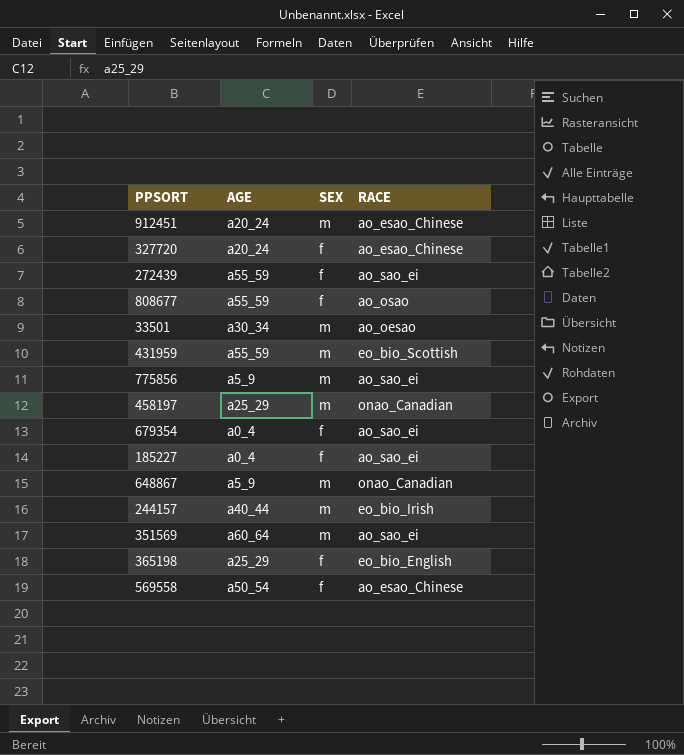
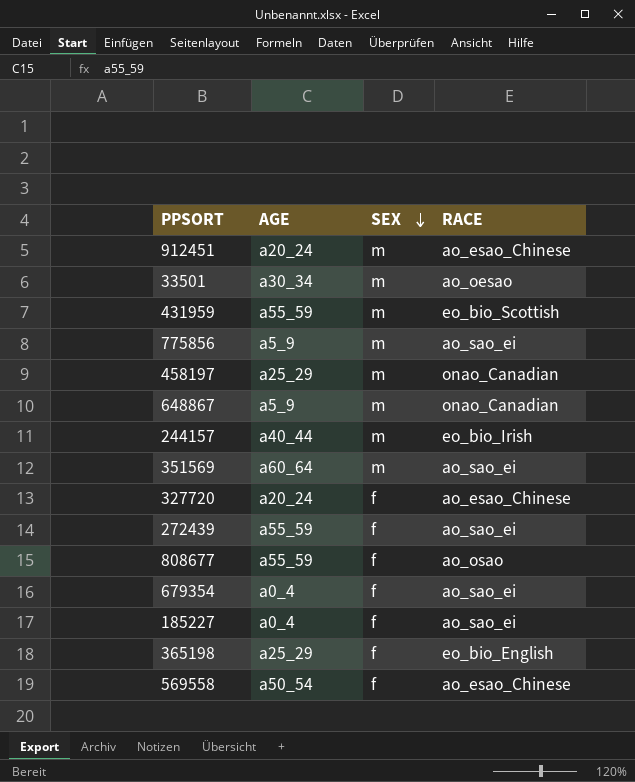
row order: none -> SEX descending

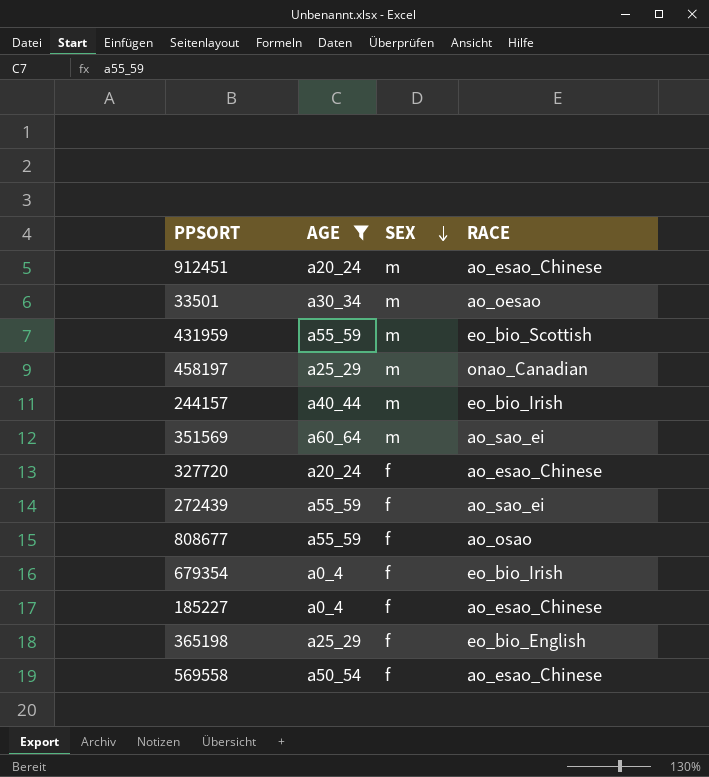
filter: none -> AGE != a5_9
679354 | RACE: ao_sao_ei -> eo_bio_Irish
185227 | RACE: ao_sao_ei -> ao_esao_Chinese

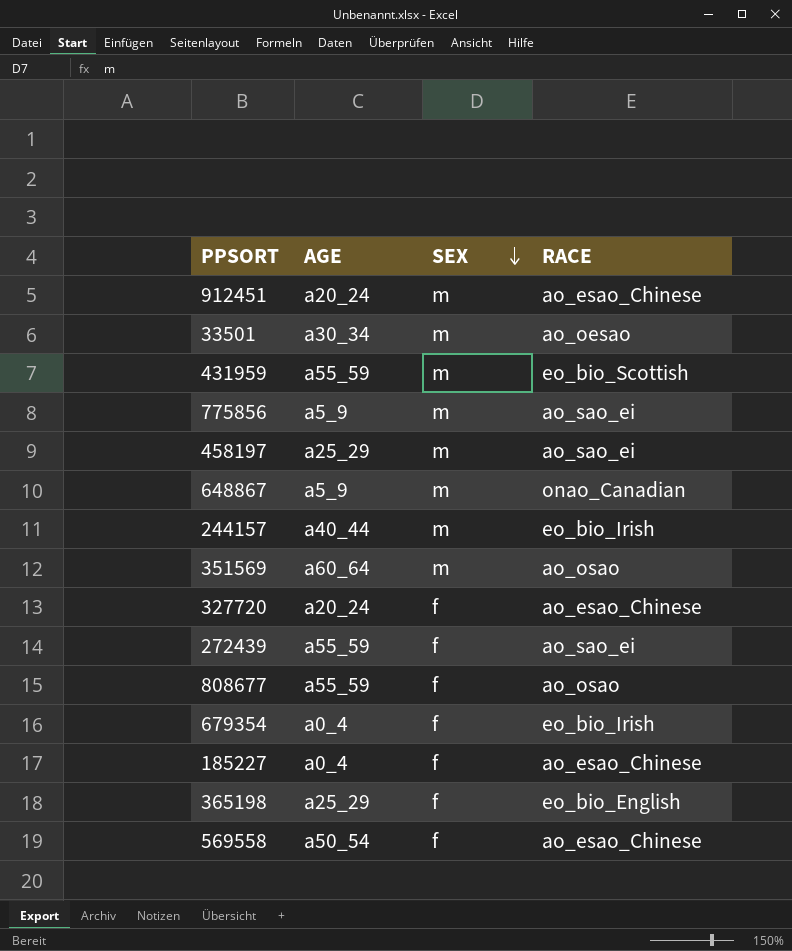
filter: AGE != a5_9 -> none
458197 | RACE: onao_Canadian -> ao_sao_ei
351569 | RACE: ao_sao_ei -> ao_osao

